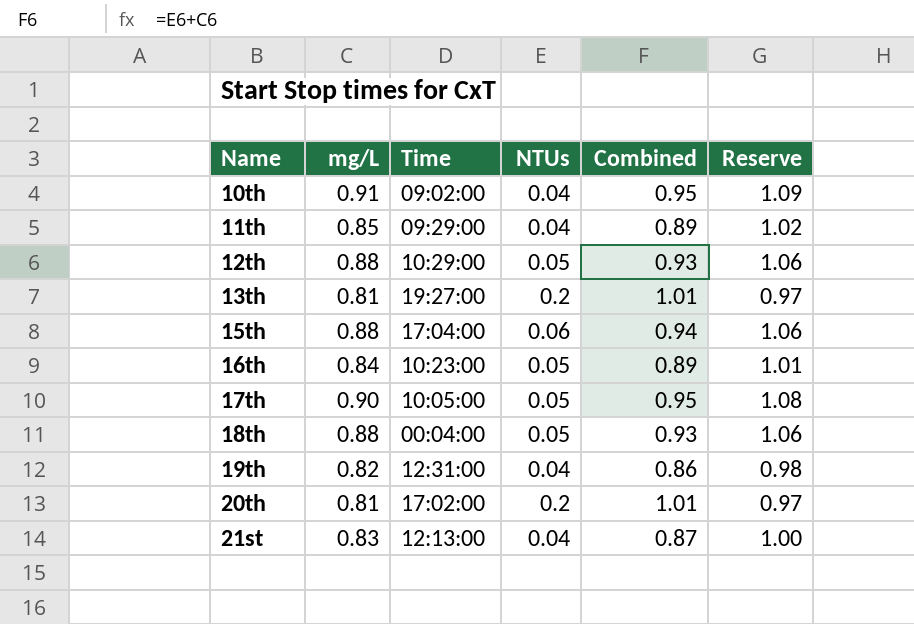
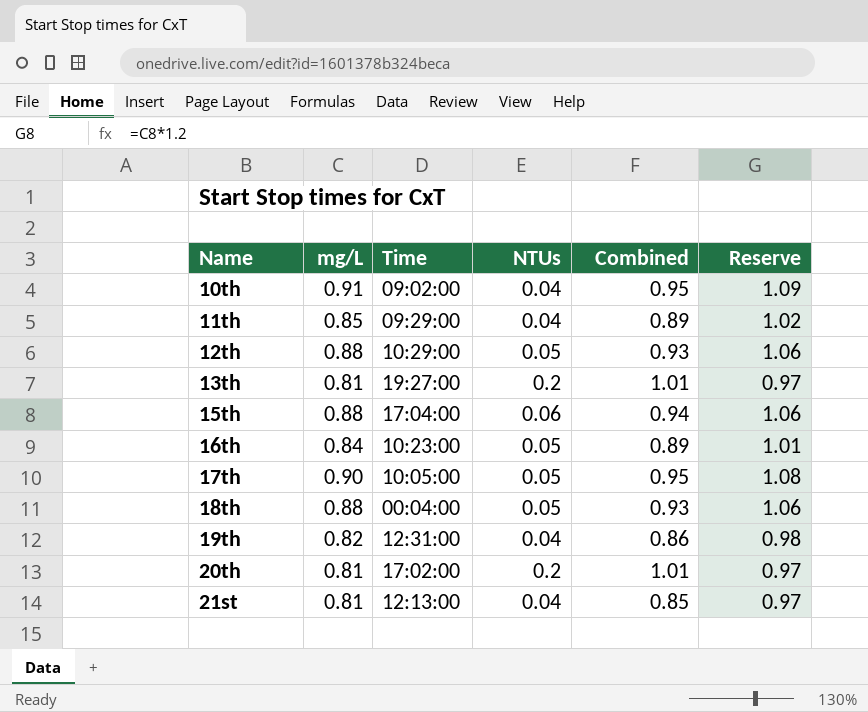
21st | mg/L: 0.83 -> 0.81
21st | Combined: 0.87 -> 0.85
21st | Reserve: 1.00 -> 0.97

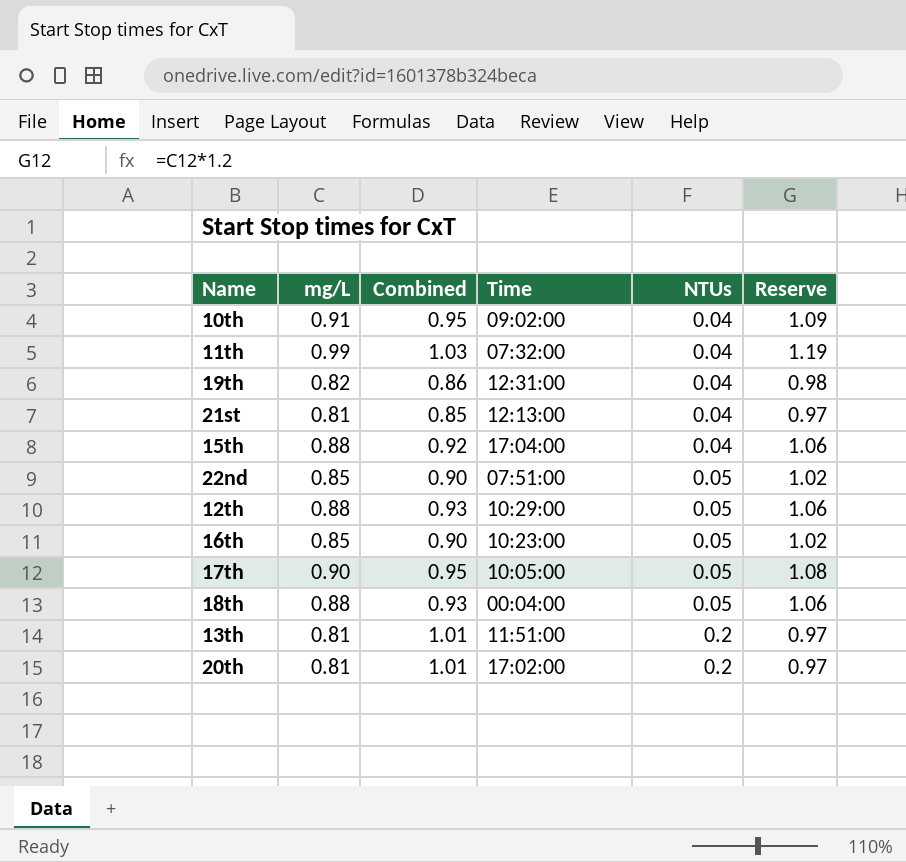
row order: Name ascending -> NTUs ascending
column Combined | position: 5 -> 3
11th | mg/L: 0.85 -> 0.99
11th | Combined: 0.89 -> 1.03
11th | Time: 09:29:00 -> 07:32:00
11th | Reserve: 1.02 -> 1.19
15th | Combined: 0.94 -> 0.92
15th | NTUs: 0.06 -> 0.04
row 22nd: none -> 0.85 | 0.90 | 07:51:00 | 0.05 | 1.02
16th | mg/L: 0.84 -> 0.85
16th | Combined: 0.89 -> 0.90
16th | Reserve: 1.01 -> 1.02
13th | Time: 19:27:00 -> 11:51:00

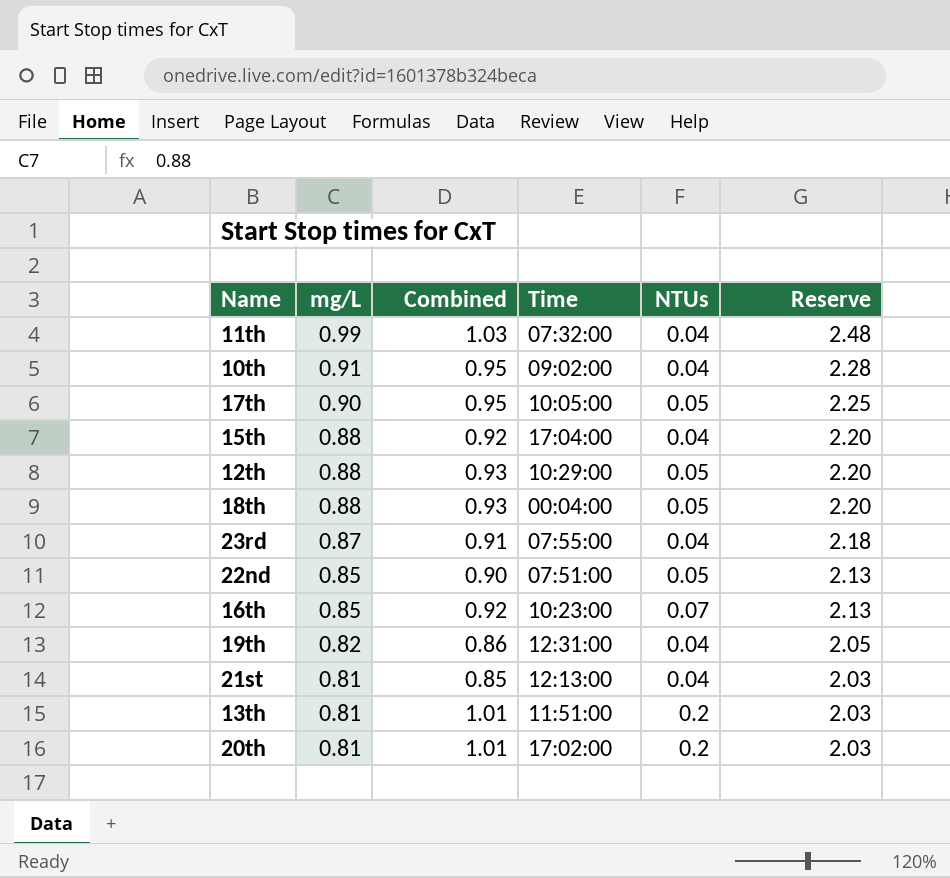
row order: NTUs ascending -> mg/L descending
column Reserve | formula: [mg/L] * 1.2 -> [mg/L] * 2.5
row 23rd: none -> 0.87 | 0.91 | 07:55:00 | 0.04 | 2.18
16th | Combined: 0.90 -> 0.92
16th | NTUs: 0.05 -> 0.07

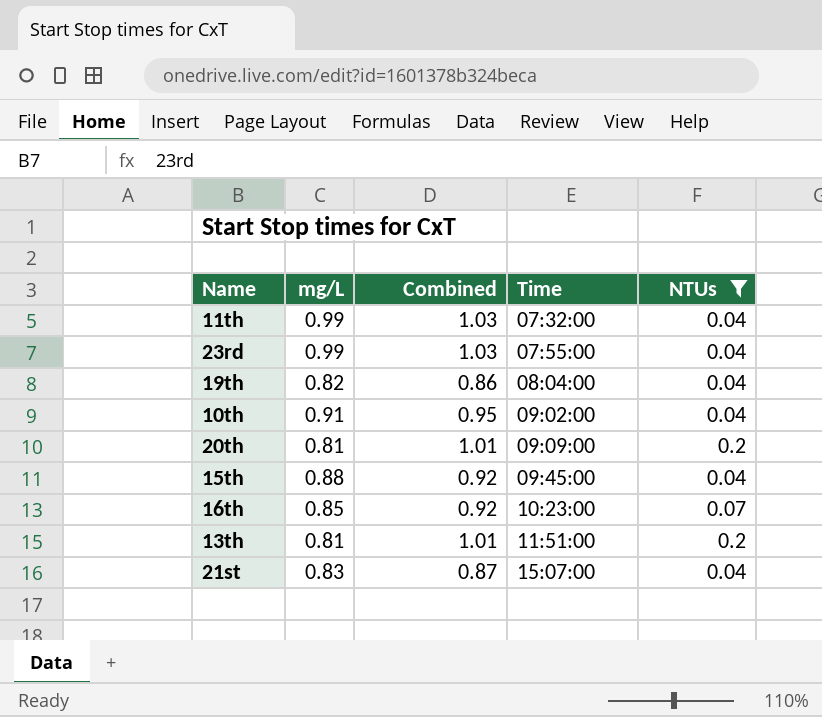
filter: none -> NTUs != 0.05
row order: mg/L descending -> Time ascending
column Reserve | formula: [mg/L] * 2.5 -> none
23rd | mg/L: 0.87 -> 0.99
23rd | Combined: 0.91 -> 1.03
19th | Time: 12:31:00 -> 08:04:00
20th | Time: 17:02:00 -> 09:09:00
15th | Time: 17:04:00 -> 09:45:00
21st | mg/L: 0.81 -> 0.83
21st | Combined: 0.85 -> 0.87
21st | Time: 12:13:00 -> 15:07:00

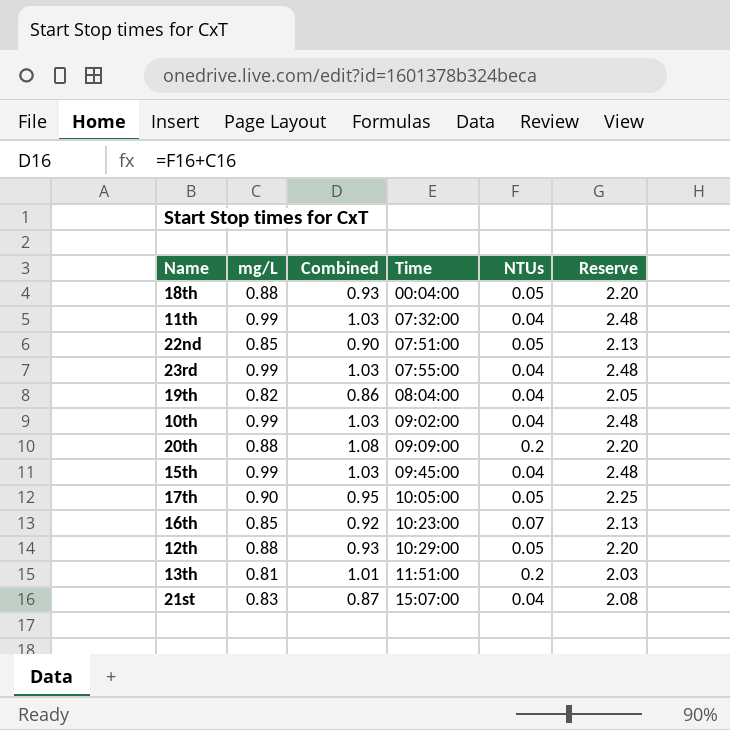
filter: NTUs != 0.05 -> none
column Reserve | formula: none -> [mg/L] * 2.5
10th | mg/L: 0.91 -> 0.99
10th | Combined: 0.95 -> 1.03
20th | mg/L: 0.81 -> 0.88
20th | Combined: 1.01 -> 1.08
15th | mg/L: 0.88 -> 0.99
15th | Combined: 0.92 -> 1.03

